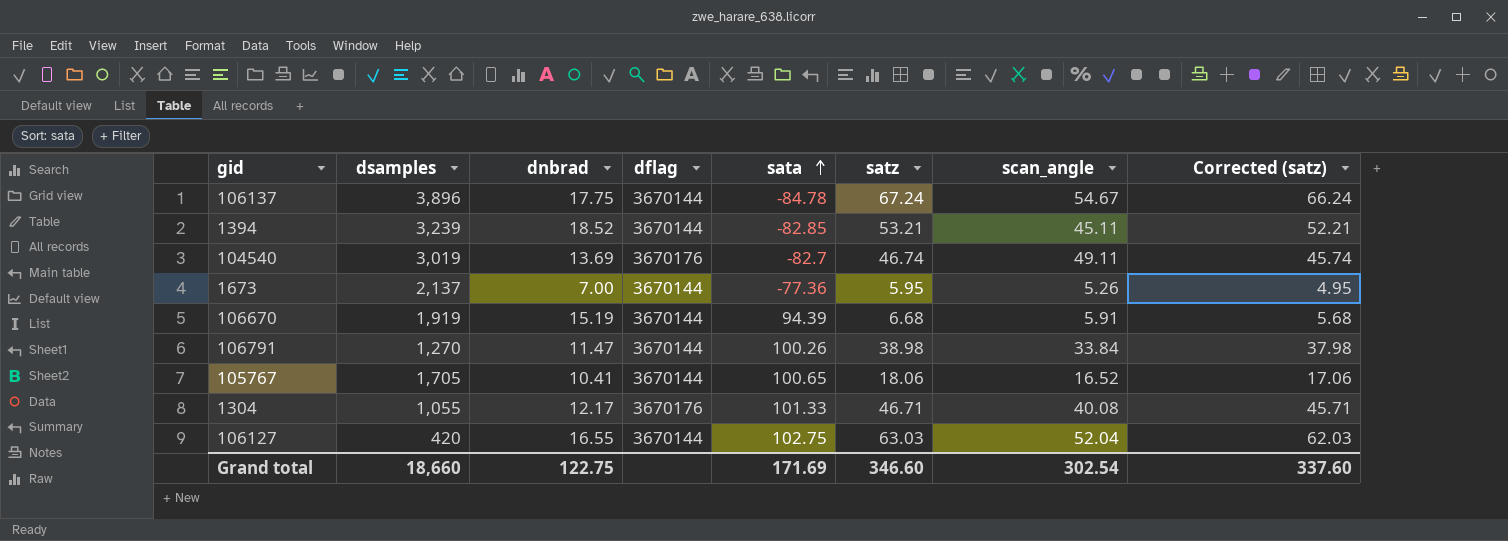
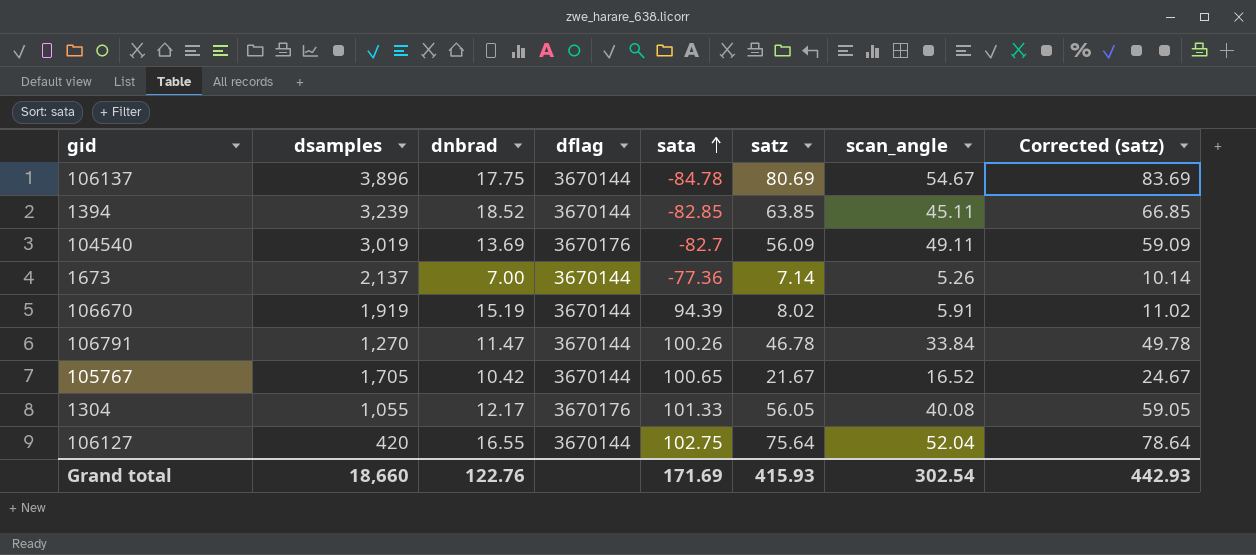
column Corrected (satz) | formula: [satz] - 1 -> [satz] + 3
106137 | satz: 67.24 -> 80.69
1394 | satz: 53.21 -> 63.85
104540 | satz: 46.74 -> 56.09
1673 | satz: 5.95 -> 7.14
106670 | satz: 6.68 -> 8.02
106791 | satz: 38.98 -> 46.78
105767 | dnbrad: 10.41 -> 10.42
105767 | satz: 18.06 -> 21.67
1304 | satz: 46.71 -> 56.05
106127 | satz: 63.03 -> 75.64
Grand total | dnbrad: 122.75 -> 122.76
Grand total | satz: 346.60 -> 415.93
Grand total | Corrected (satz): 337.60 -> 442.93

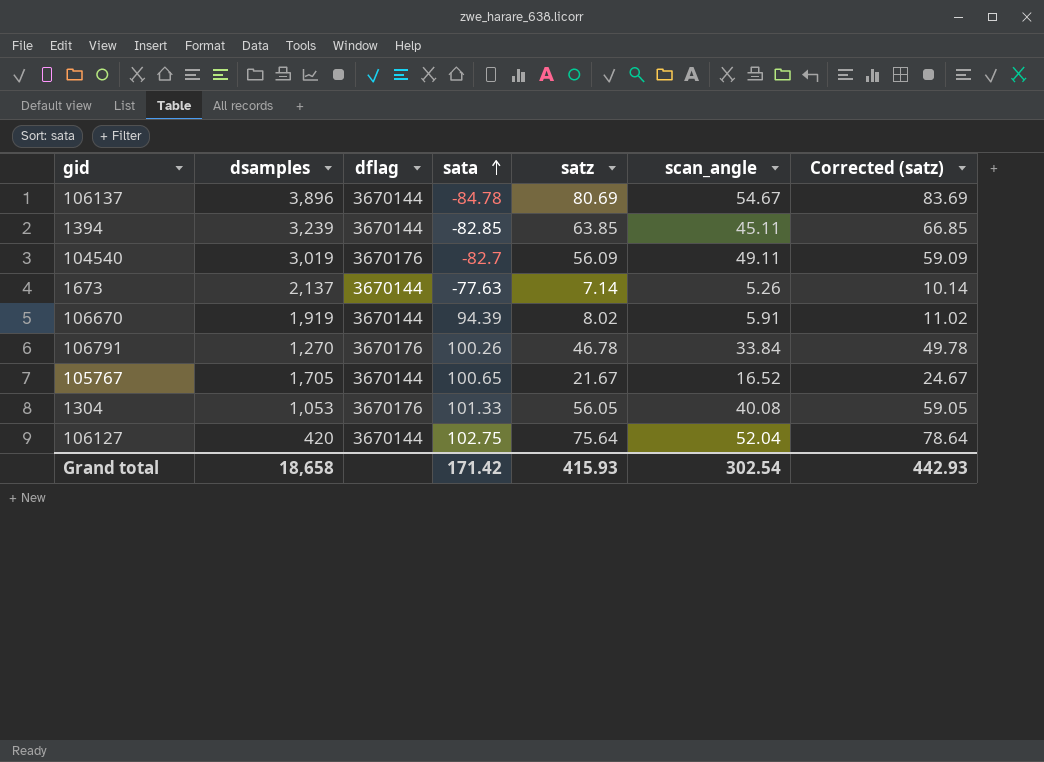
column dnbrad | position: 3 -> none
1673 | sata: -77.36 -> -77.63
106791 | dflag: 3670144 -> 3670176
1304 | dsamples: 1,055 -> 1,053
Grand total | dsamples: 18,660 -> 18,658
Grand total | sata: 171.69 -> 171.42

